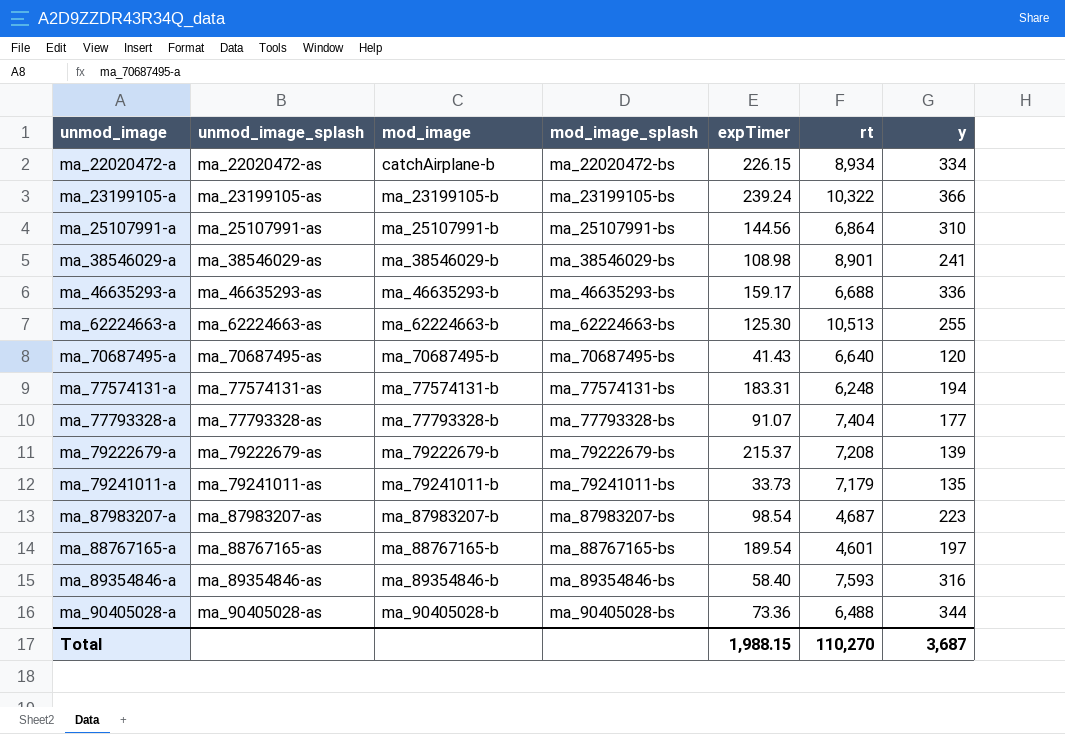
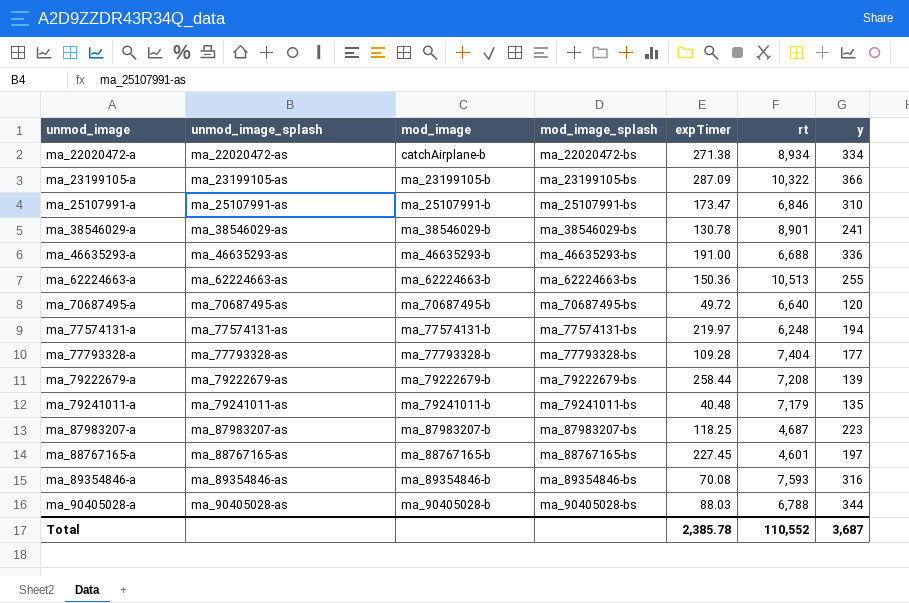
ma_22020472-a | expTimer: 226.15 -> 271.38
ma_23199105-a | expTimer: 239.24 -> 287.09
ma_25107991-a | expTimer: 144.56 -> 173.47
ma_25107991-a | rt: 6,864 -> 6,846
ma_38546029-a | expTimer: 108.98 -> 130.78
ma_46635293-a | expTimer: 159.17 -> 191.00
ma_62224663-a | expTimer: 125.30 -> 150.36
ma_70687495-a | expTimer: 41.43 -> 49.72
ma_77574131-a | expTimer: 183.31 -> 219.97
ma_77793328-a | expTimer: 91.07 -> 109.28
ma_79222679-a | expTimer: 215.37 -> 258.44
ma_79241011-a | expTimer: 33.73 -> 40.48
ma_87983207-a | expTimer: 98.54 -> 118.25
ma_88767165-a | expTimer: 189.54 -> 227.45
ma_89354846-a | expTimer: 58.40 -> 70.08
ma_90405028-a | expTimer: 73.36 -> 88.03
ma_90405028-a | rt: 6,488 -> 6,788
Total | expTimer: 1,988.15 -> 2,385.78
Total | rt: 110,270 -> 110,552

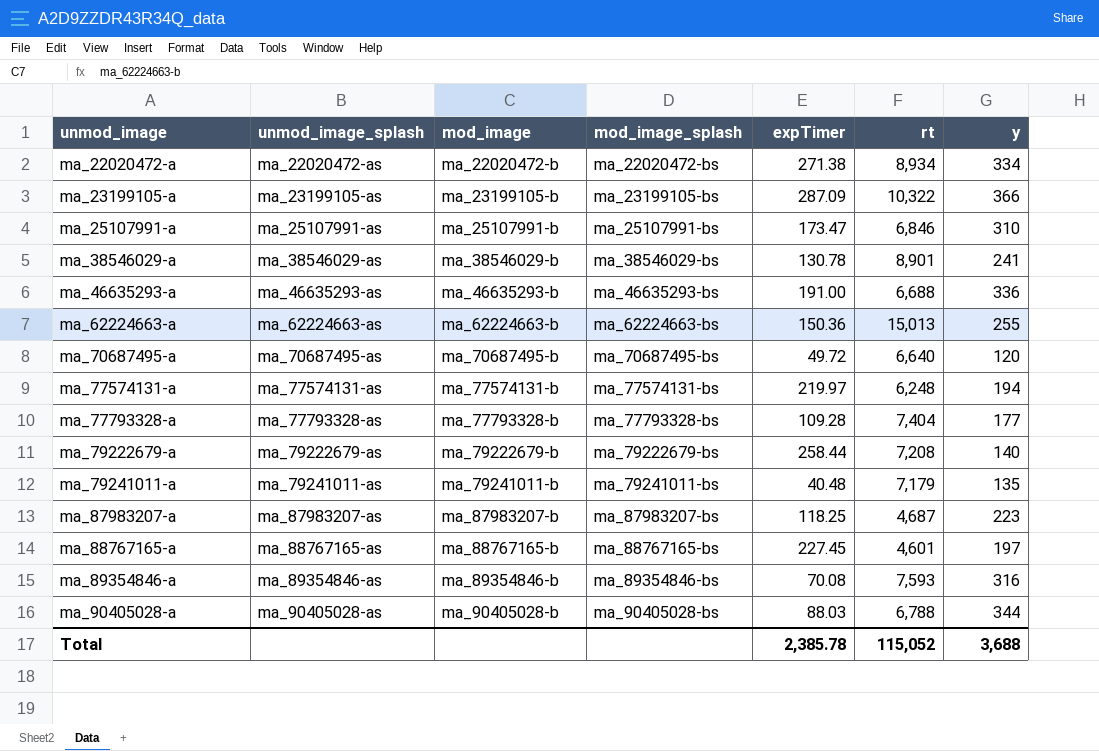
ma_22020472-a | mod_image: catchAirplane-b -> ma_22020472-b
ma_62224663-a | rt: 10,513 -> 15,013
ma_79222679-a | y: 139 -> 140
Total | rt: 110,552 -> 115,052
Total | y: 3,687 -> 3,688

